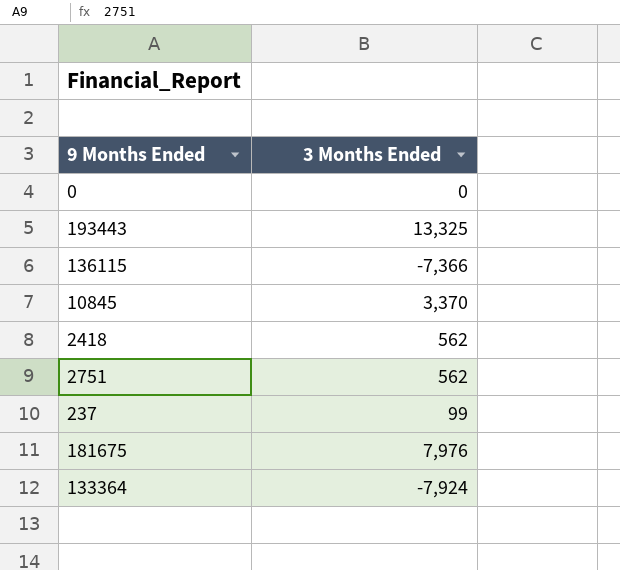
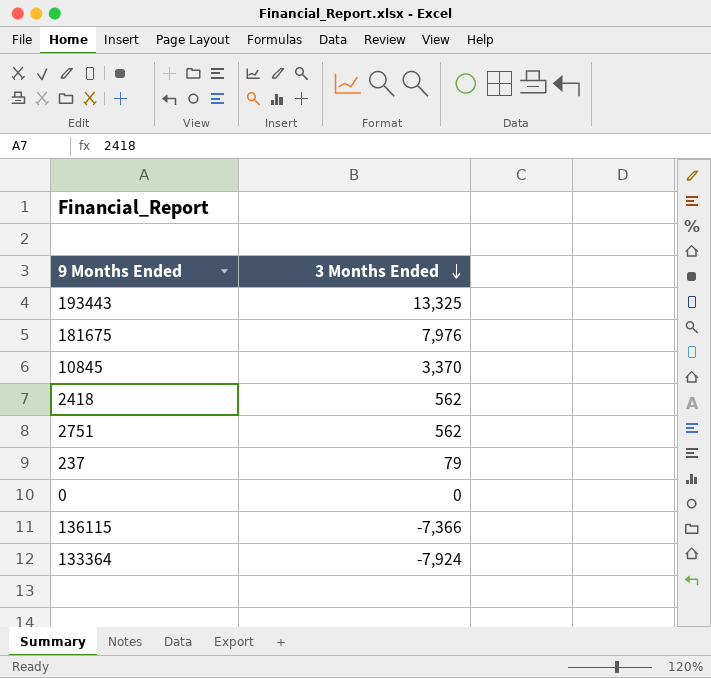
row order: none -> 3 Months Ended descending
237 | 3 Months Ended: 99 -> 79

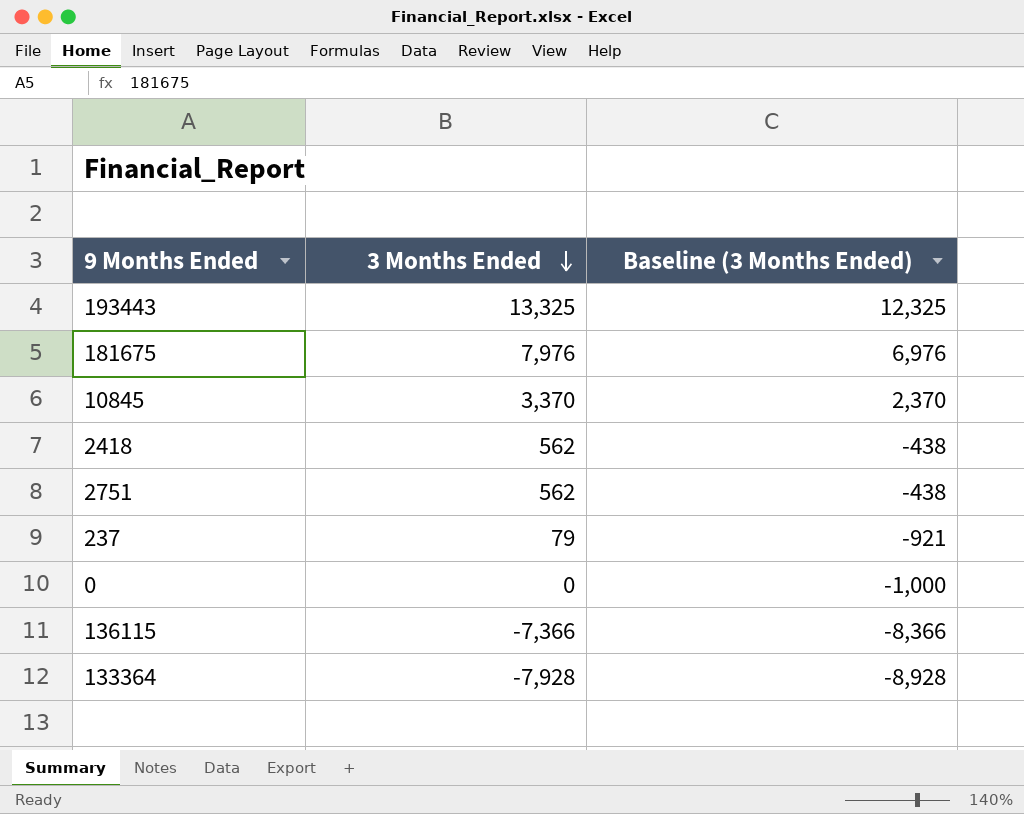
column Baseline (3 Months Ended) | formula: none -> [3 Months Ended] - 1000
133364 | 3 Months Ended: -7,924 -> -7,928

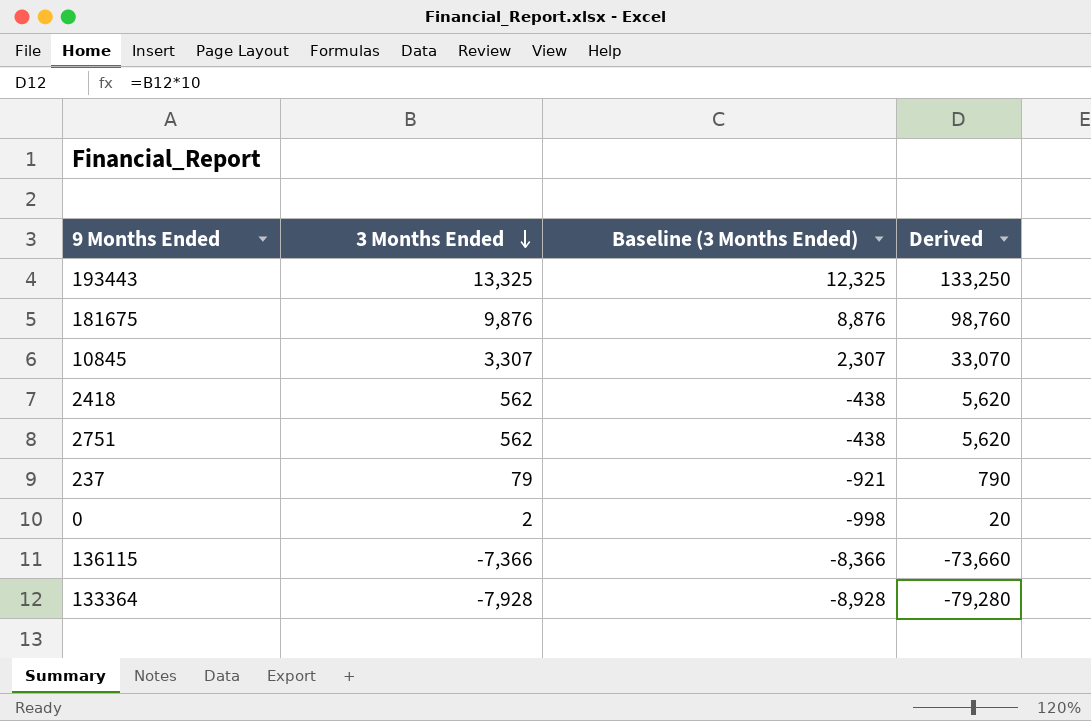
column Derived | formula: none -> [3 Months Ended] * 10
181675 | 3 Months Ended: 7,976 -> 9,876
181675 | Baseline (3 Months Ended): 6,976 -> 8,876
10845 | 3 Months Ended: 3,370 -> 3,307
10845 | Baseline (3 Months Ended): 2,370 -> 2,307
0 | 3 Months Ended: 0 -> 2
0 | Baseline (3 Months Ended): -1,000 -> -998

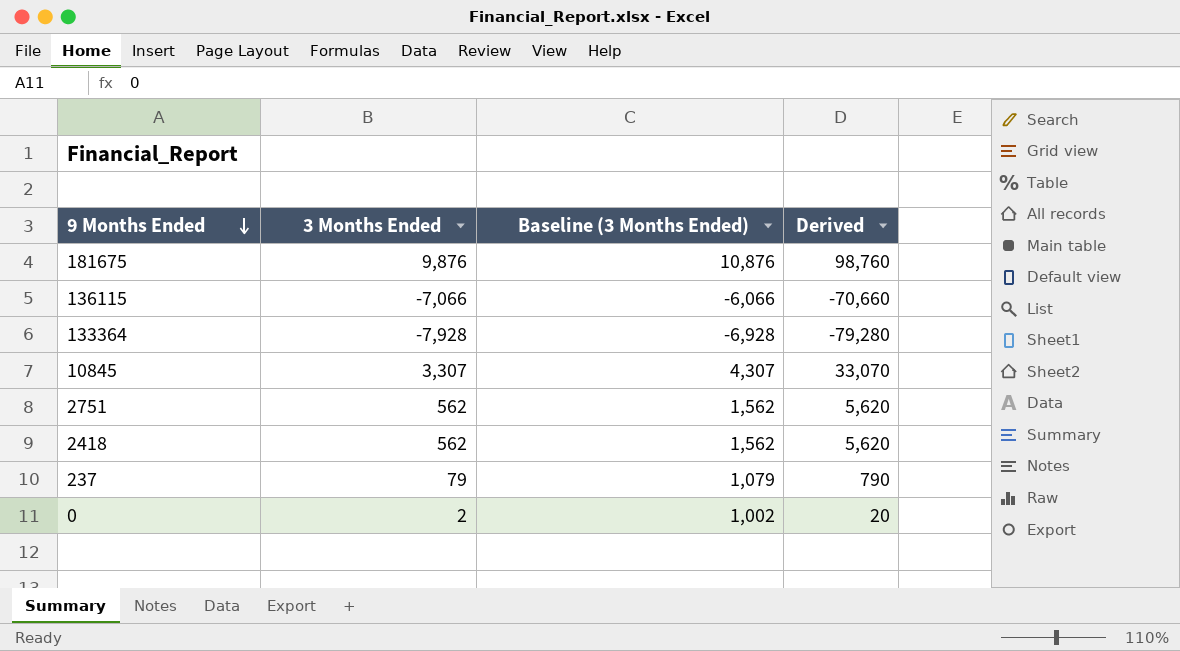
row order: 3 Months Ended descending -> 9 Months Ended descending
column Baseline (3 Months Ended) | formula: [3 Months Ended] - 1000 -> [3 Months Ended] + 1000
row 193443: 13,325 | 12,325 | 133,250 -> none
136115 | 3 Months Ended: -7,366 -> -7,066
136115 | Derived: -73,660 -> -70,660

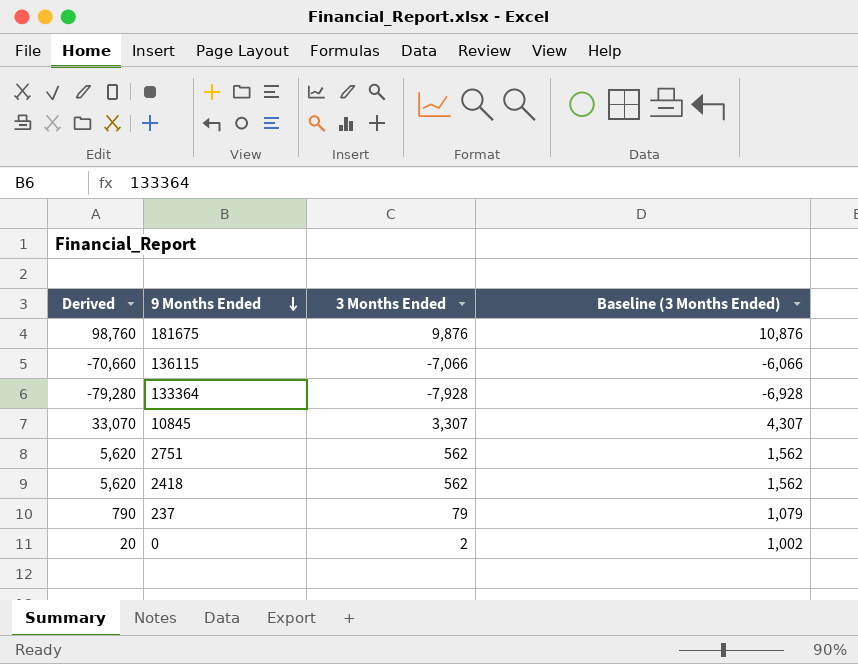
column Derived | position: 4 -> 1

